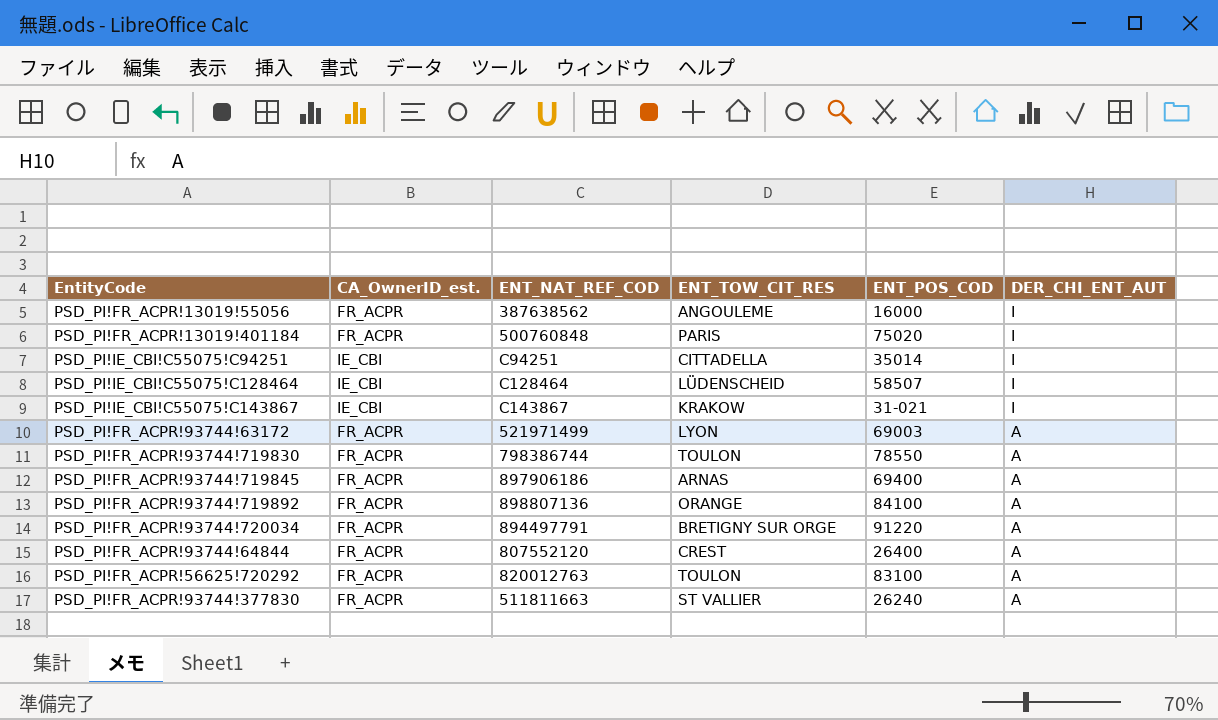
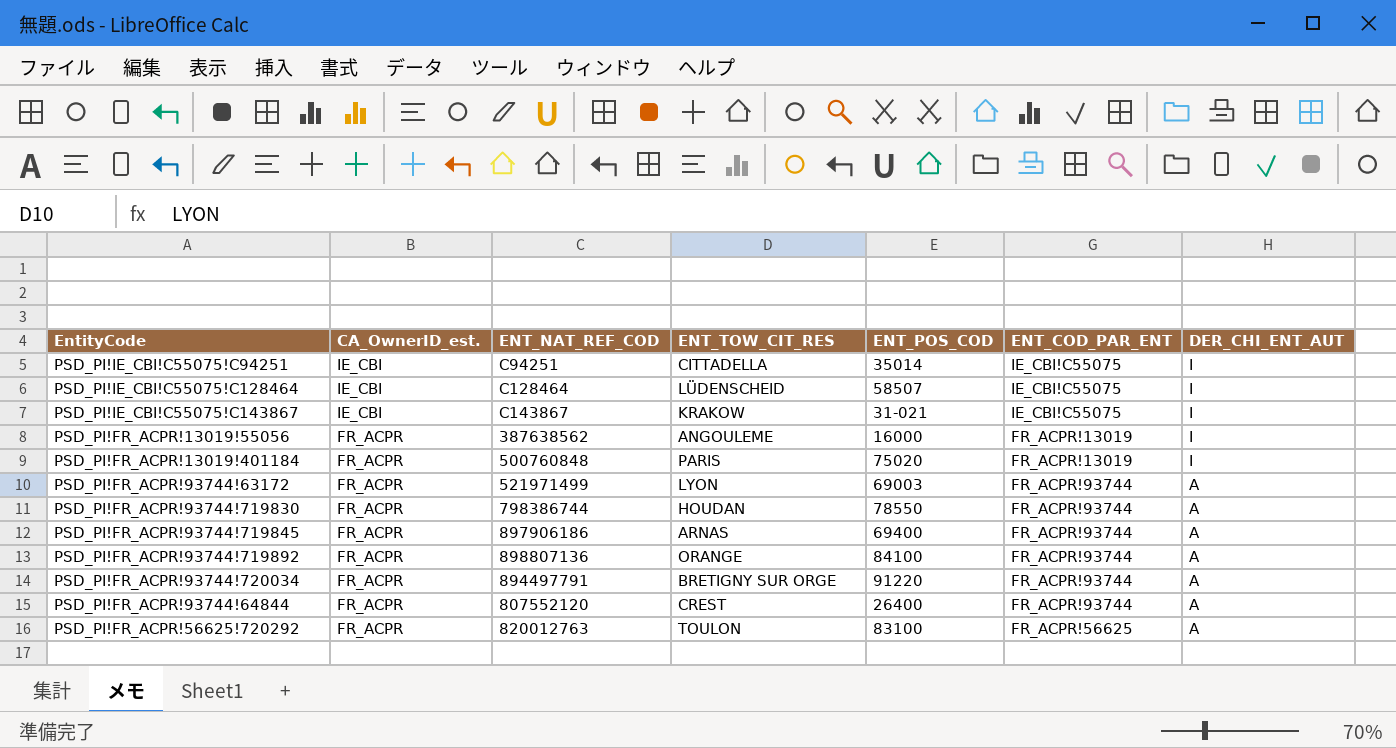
row order: DER_CHI_ENT_AUT descending -> CA_OwnerID_est. descending
column ENT_COD_PAR_ENT | position: none -> 6
row PSD_PI!FR_ACPR!93744!377830: FR_ACPR | 511811663 | ST VALLIER | 26240 | A -> none
PSD_PI!FR_ACPR!93744!719830 | ENT_TOW_CIT_RES: TOULON -> HOUDAN

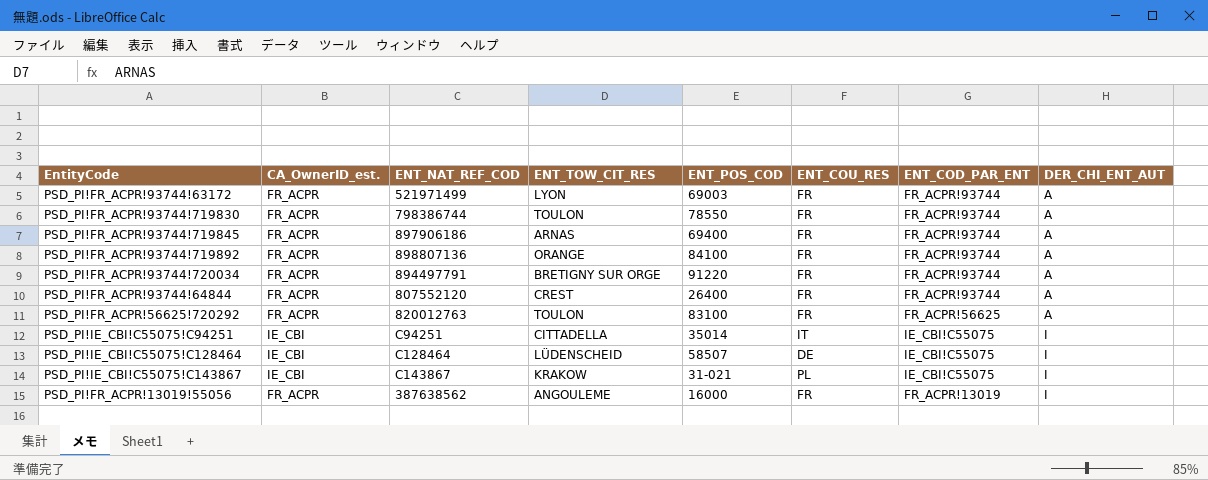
row order: CA_OwnerID_est. descending -> DER_CHI_ENT_AUT ascending
column ENT_COU_RES | position: none -> 6
row PSD_PI!FR_ACPR!13019!401184: FR_ACPR | 500760848 | PARIS | 75020 | FR_ACPR!13019 | I -> none
PSD_PI!FR_ACPR!93744!719830 | ENT_TOW_CIT_RES: HOUDAN -> TOULON

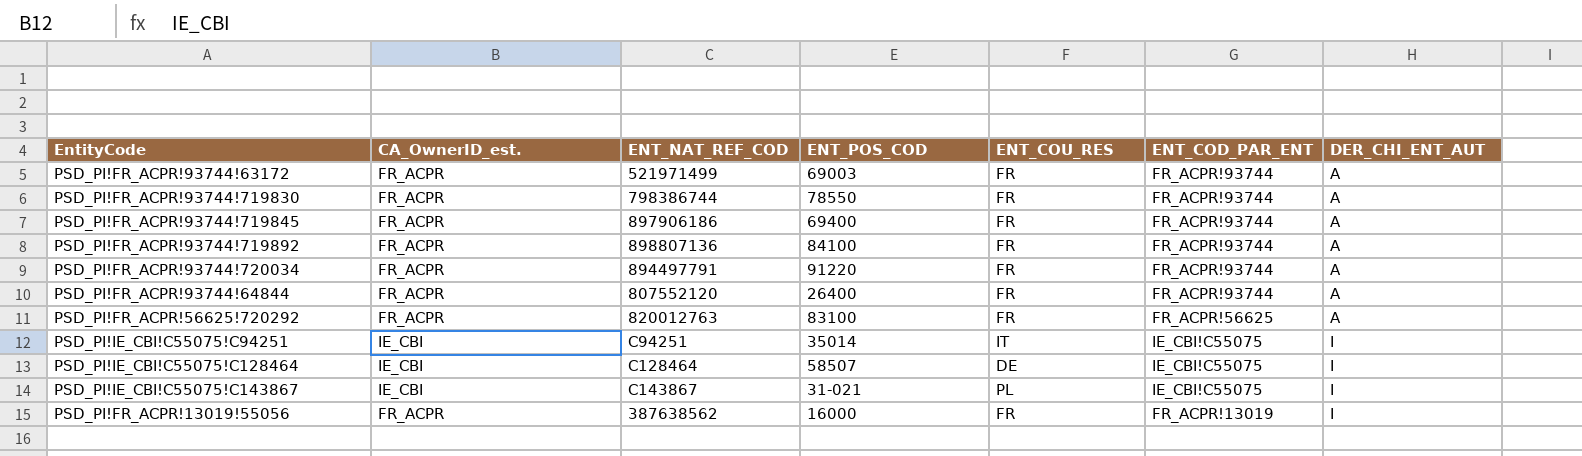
column ENT_TOW_CIT_RES | position: 4 -> none

